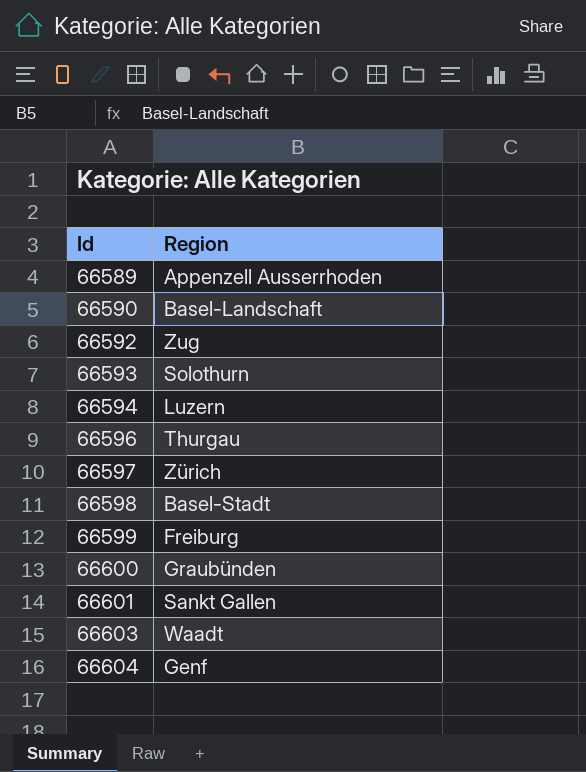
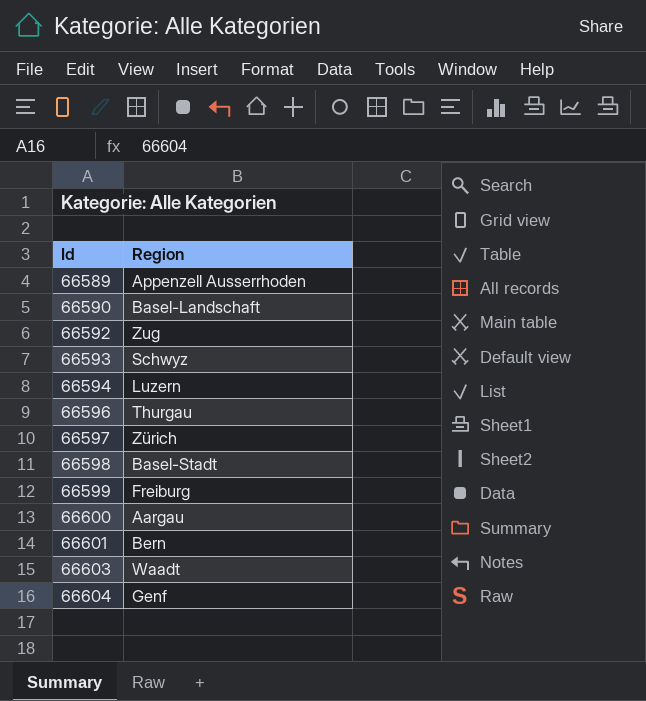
66593 | Region: Solothurn -> Schwyz
66600 | Region: Graubünden -> Aargau
66601 | Region: Sankt Gallen -> Bern

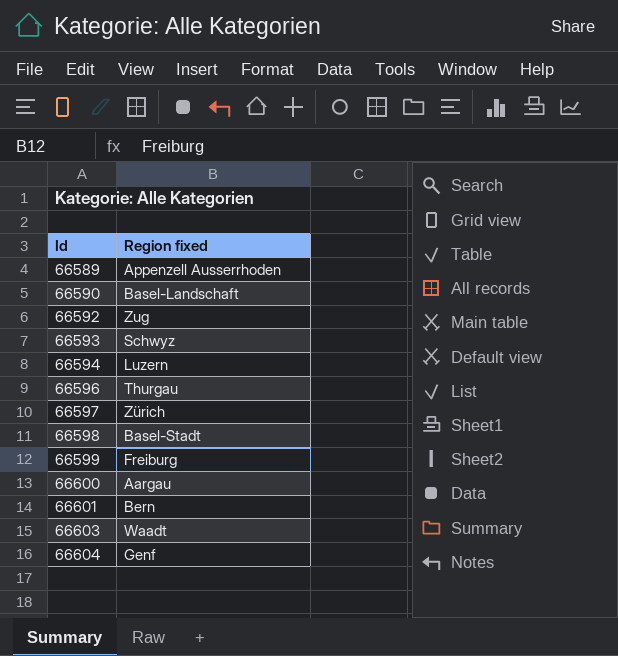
column name: Region -> Region fixed

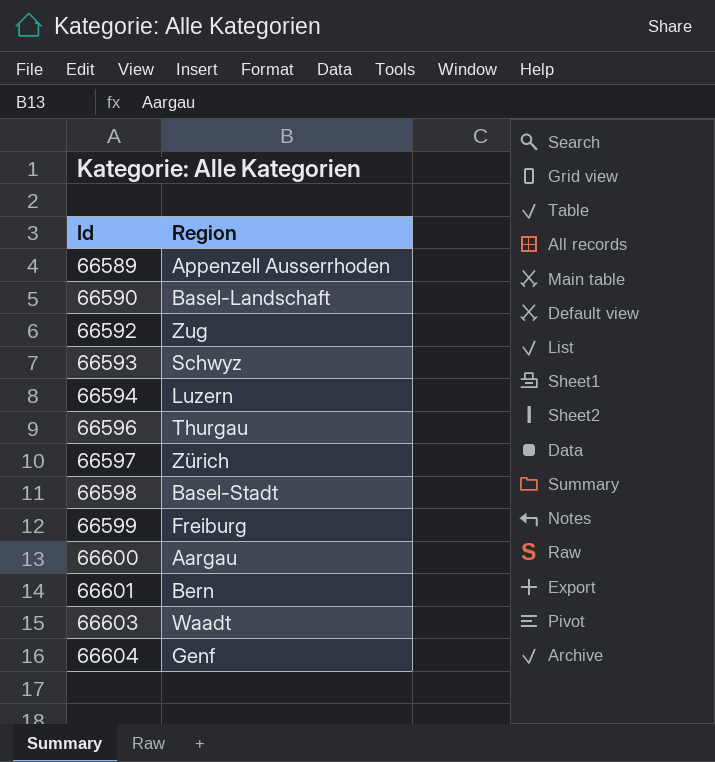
column name: Region fixed -> Region

